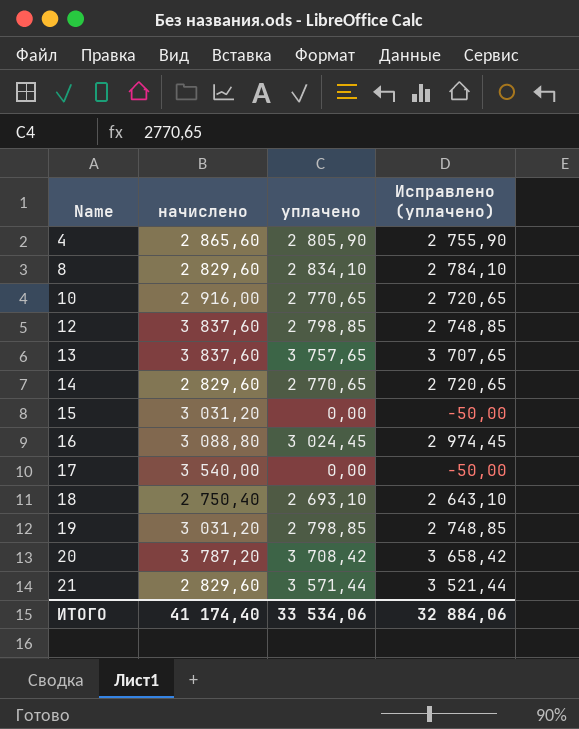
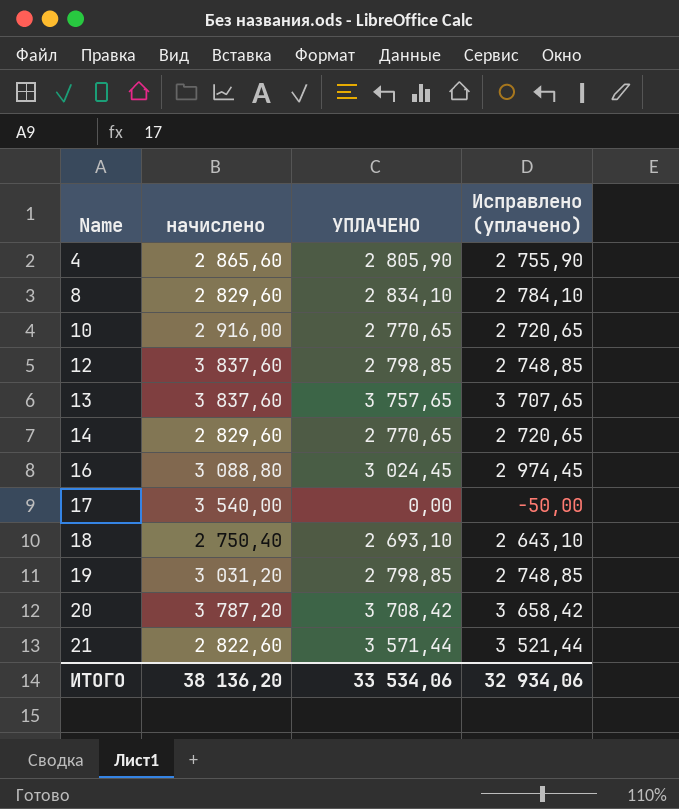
column name: уплачено -> УПЛАЧЕНО
row 15: 3 031,20 | 0,00 | -50,00 -> none
21 | начислено: 2 829,60 -> 2 822,60
ИТОГО | начислено: 41 174,40 -> 38 136,20
ИТОГО | Исправлено (уплачено): 32 884,06 -> 32 934,06

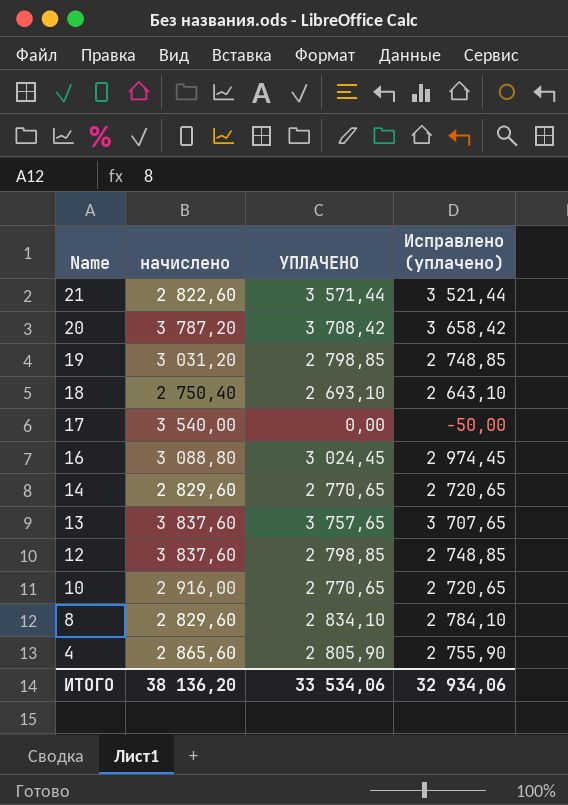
row order: Name ascending -> Name descending

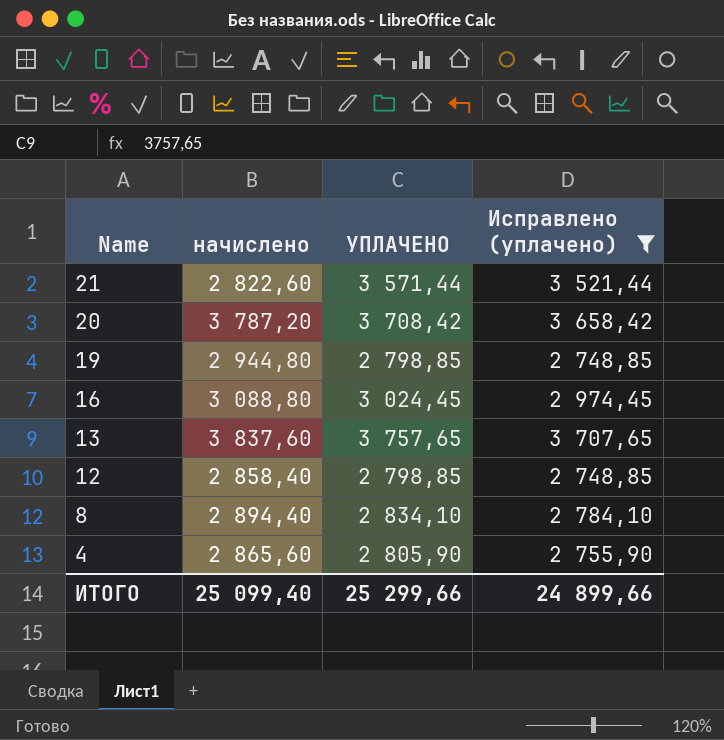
filter: none -> Исправлено (уплачено) >= 2 748,85
19 | начислено: 3 031,20 -> 2 944,80
12 | начислено: 3 837,60 -> 2 858,40
8 | начислено: 2 829,60 -> 2 894,40
ИТОГО | начислено: 38 136,20 -> 25 099,40
ИТОГО | УПЛАЧЕНО: 33 534,06 -> 25 299,66
ИТОГО | Исправлено (уплачено): 32 934,06 -> 24 899,66

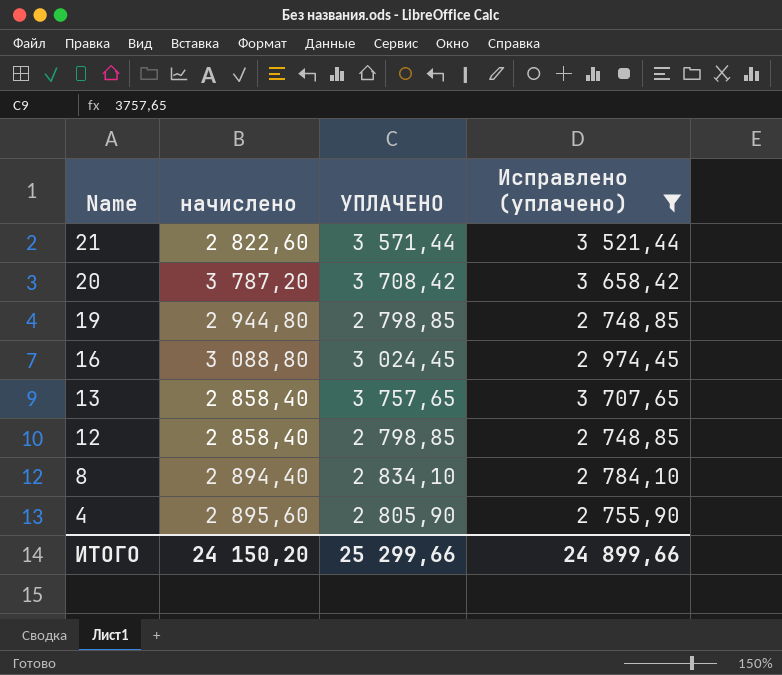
13 | начислено: 3 837,60 -> 2 858,40
4 | начислено: 2 865,60 -> 2 895,60
ИТОГО | начислено: 25 099,40 -> 24 150,20

